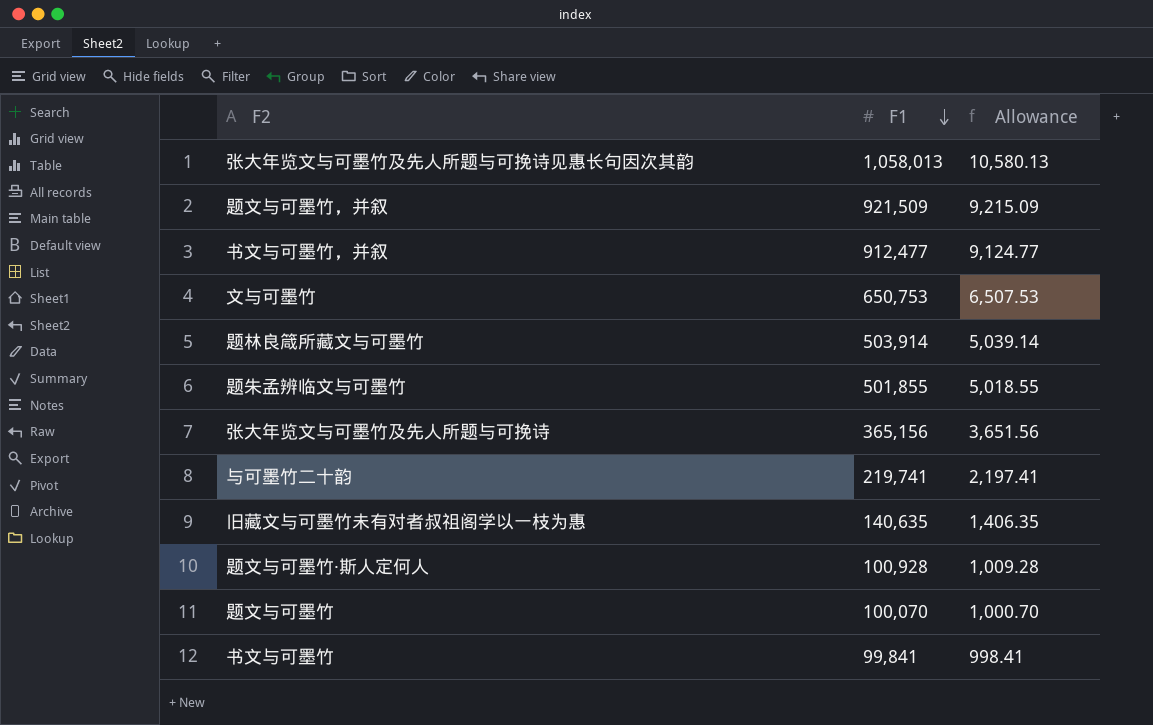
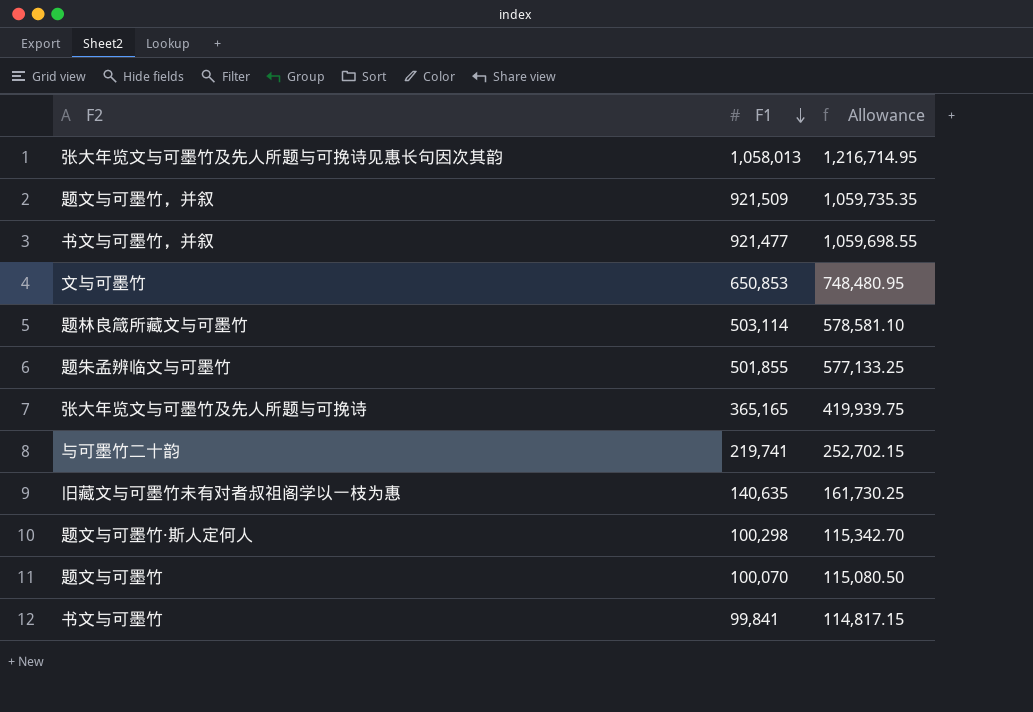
column Allowance | formula: [F1] * 0.01 -> [F1] * 1.15
书文与可墨竹，并叙 | F1: 912,477 -> 921,477
文与可墨竹 | F1: 650,753 -> 650,853
题林良箴所藏文与可墨竹 | F1: 503,914 -> 503,114
张大年览文与可墨竹及先人所题与可挽诗 | F1: 365,156 -> 365,165
题文与可墨竹·斯人定何人 | F1: 100,928 -> 100,298

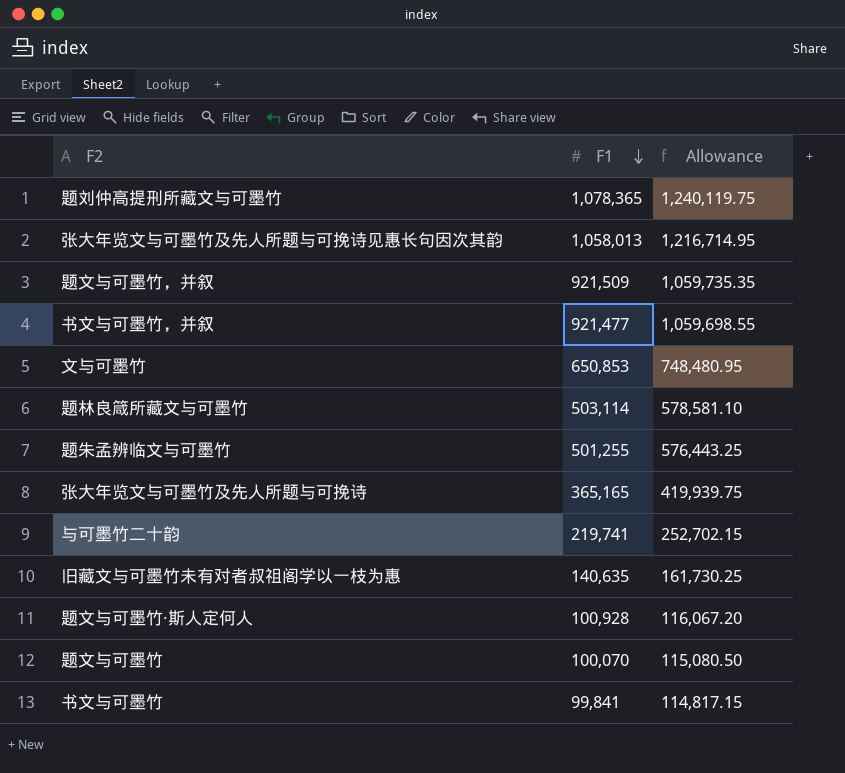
row 题刘仲高提刑所藏文与可墨竹: none -> 1,078,365 | 1,240,119.75
题朱孟辨临文与可墨竹 | F1: 501,855 -> 501,255
题朱孟辨临文与可墨竹 | Allowance: 577,133.25 -> 576,443.25
题文与可墨竹·斯人定何人 | F1: 100,298 -> 100,928
题文与可墨竹·斯人定何人 | Allowance: 115,342.70 -> 116,067.20

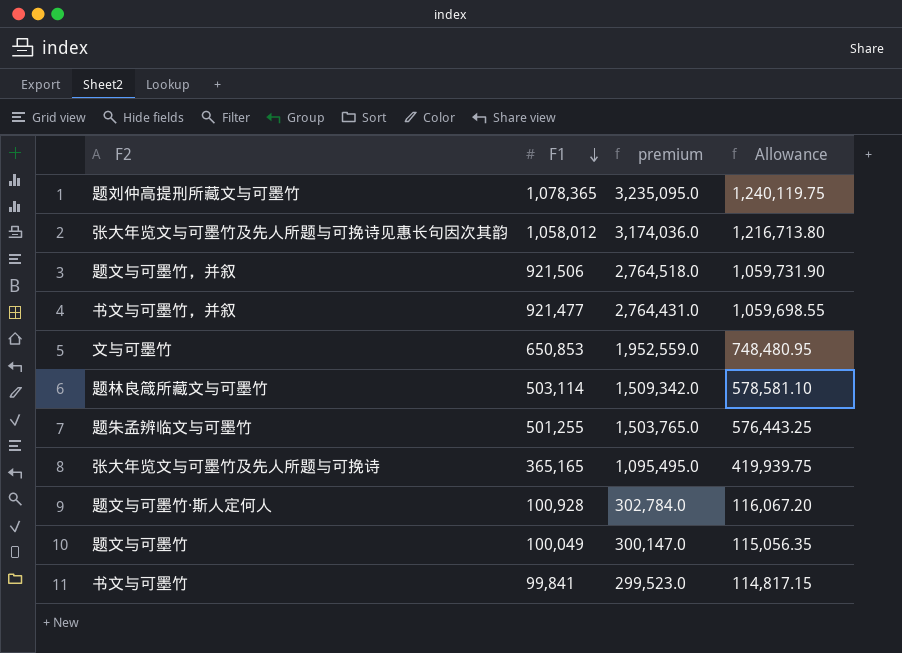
column premium | formula: none -> [F1] * 3
row 与可墨竹二十韵: 219,741 | 252,702.15 -> none
row 旧藏文与可墨竹未有对者叔祖阁学以一枝为惠: 140,635 | 161,730.25 -> none
张大年览文与可墨竹及先人所题与可挽诗见惠长句因次其韵 | F1: 1,058,013 -> 1,058,012
张大年览文与可墨竹及先人所题与可挽诗见惠长句因次其韵 | Allowance: 1,216,714.95 -> 1,216,713.80
题文与可墨竹，并叙 | F1: 921,509 -> 921,506
题文与可墨竹，并叙 | Allowance: 1,059,735.35 -> 1,059,731.90
题文与可墨竹 | F1: 100,070 -> 100,049
题文与可墨竹 | Allowance: 115,080.50 -> 115,056.35

